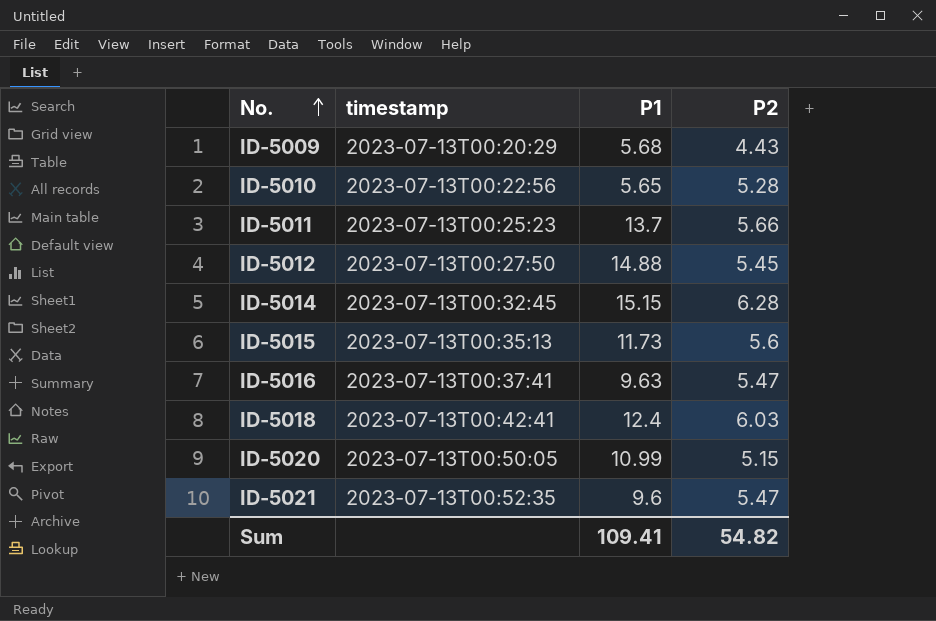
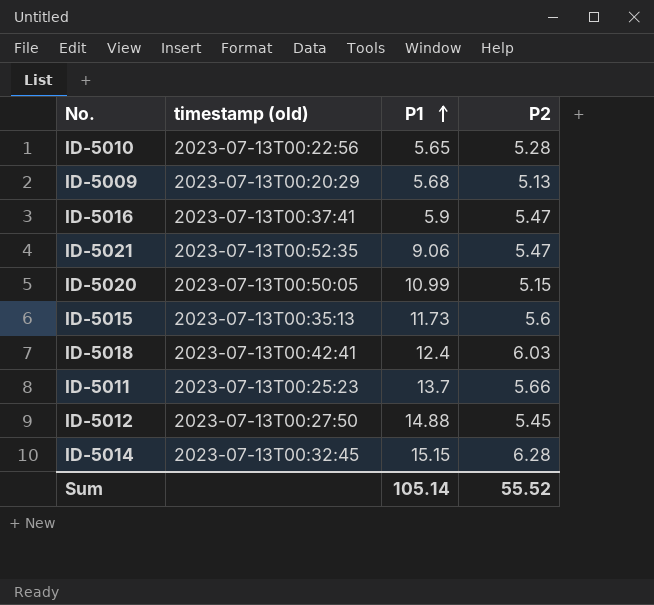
row order: No. ascending -> P1 ascending
column name: timestamp -> timestamp (old)
ID-5009 | P2: 4.43 -> 5.13
ID-5016 | P1: 9.63 -> 5.9
ID-5021 | P1: 9.6 -> 9.06
Sum | P1: 109.41 -> 105.14
Sum | P2: 54.82 -> 55.52

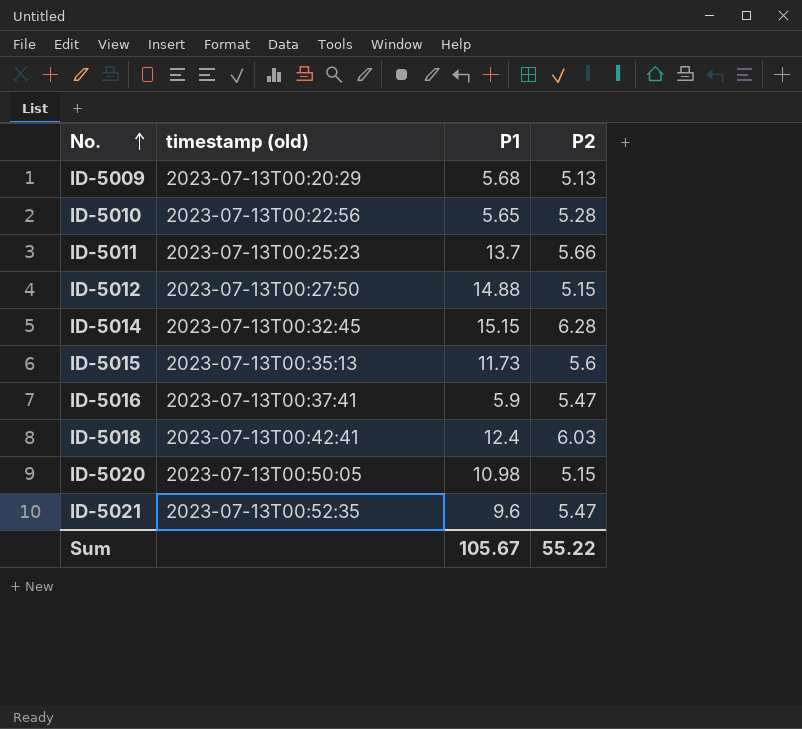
row order: P1 ascending -> No. ascending
ID-5012 | P2: 5.45 -> 5.15
ID-5020 | P1: 10.99 -> 10.98
ID-5021 | P1: 9.06 -> 9.6
Sum | P1: 105.14 -> 105.67
Sum | P2: 55.52 -> 55.22

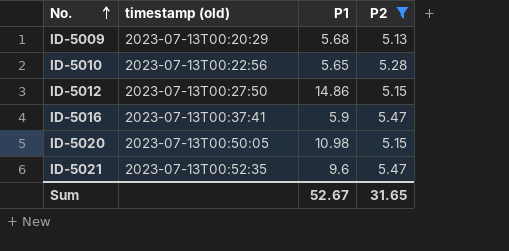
filter: none -> P2 <= 5.47
ID-5012 | P1: 14.88 -> 14.86
Sum | P1: 105.67 -> 52.67
Sum | P2: 55.22 -> 31.65

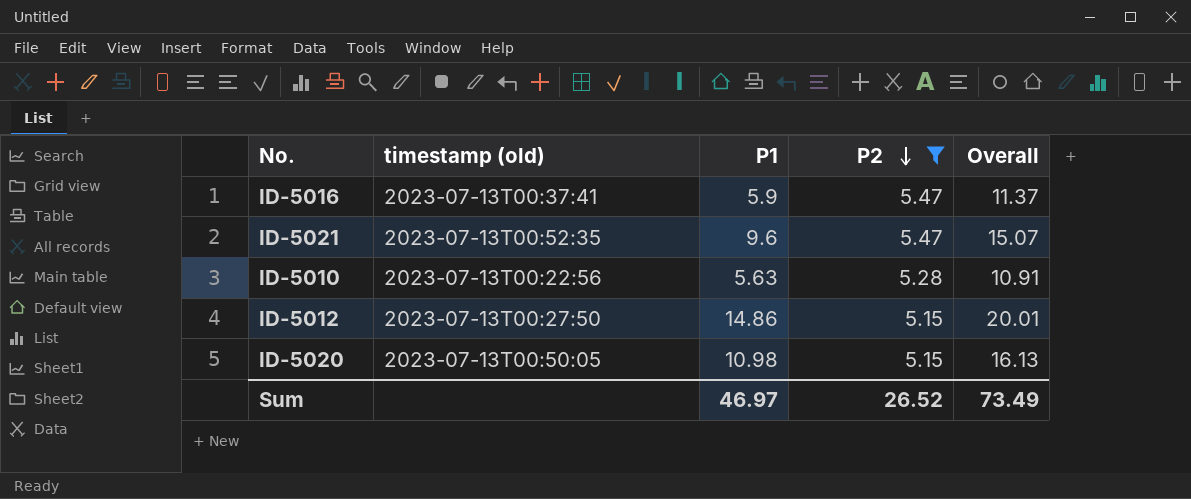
row order: No. ascending -> P2 descending
column Overall | formula: none -> [P1] + [P2]
row ID-5009: 2023-07-13T00:20:29 | 5.68 | 5.13 -> none
ID-5010 | P1: 5.65 -> 5.63
Sum | P1: 52.67 -> 46.97
Sum | P2: 31.65 -> 26.52

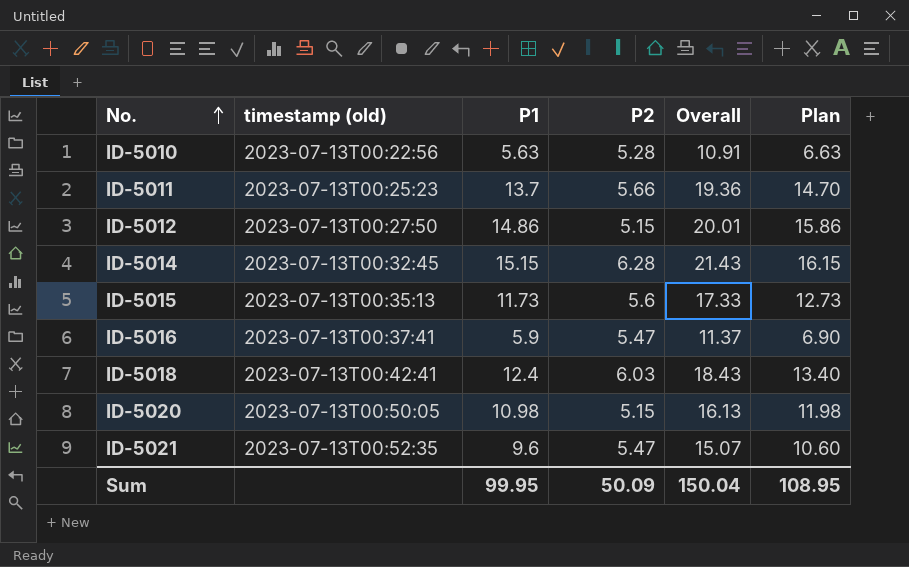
filter: P2 <= 5.47 -> none
row order: P2 descending -> No. ascending
column Plan | formula: none -> [P1] + 1
Sum | P1: 46.97 -> 99.95
Sum | P2: 26.52 -> 50.09
Sum | Overall: 73.49 -> 150.04

